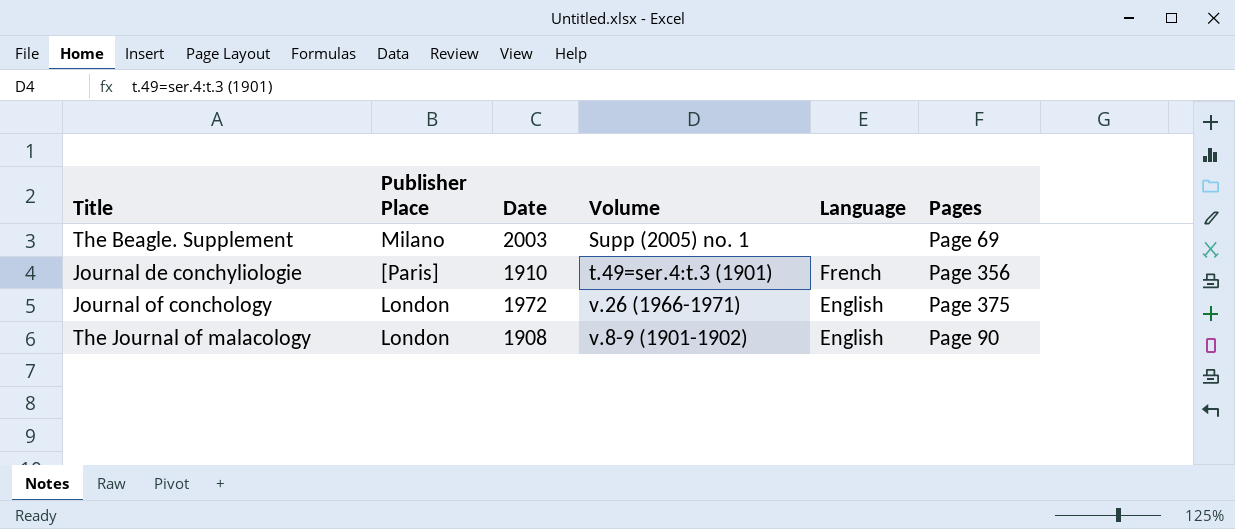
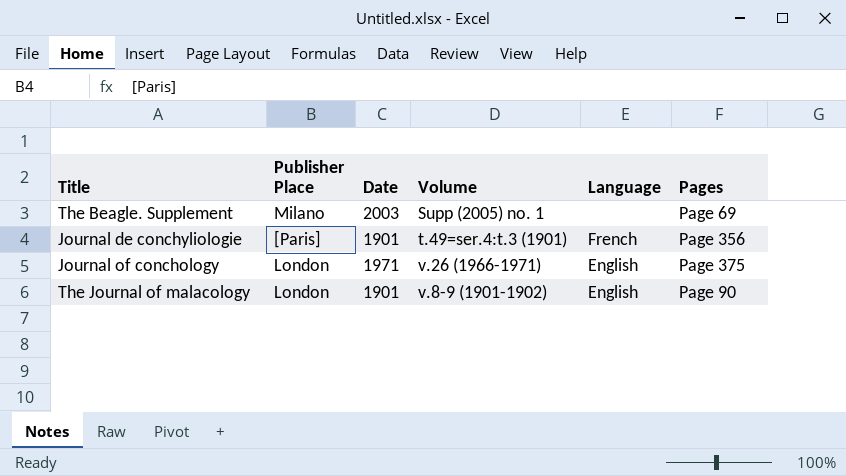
Journal de conchyliologie | Date: 1910 -> 1901
Journal of conchology | Date: 1972 -> 1971
The Journal of malacology | Date: 1908 -> 1901

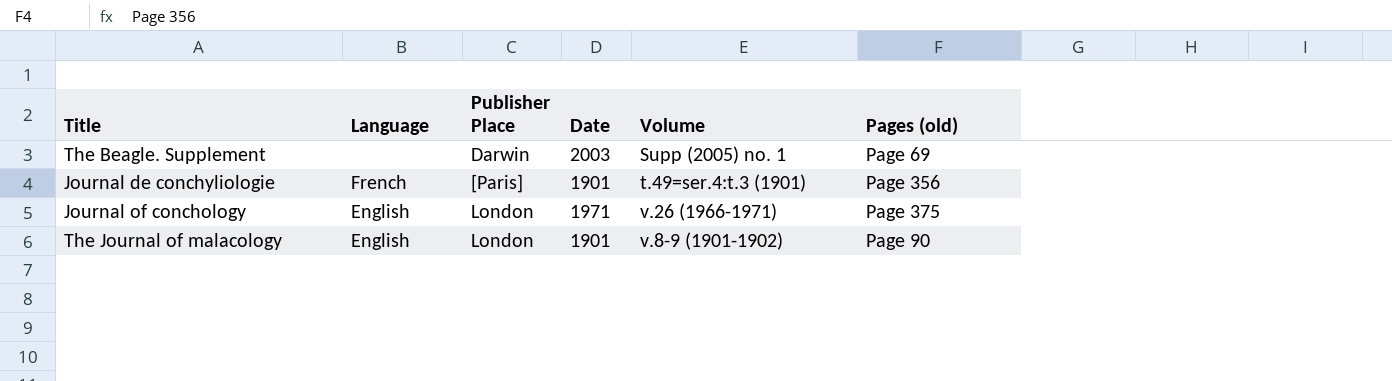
column Language | position: 5 -> 2
column name: Pages -> Pages (old)
The Beagle. Supplement | Publisher Place: Milano -> Darwin

